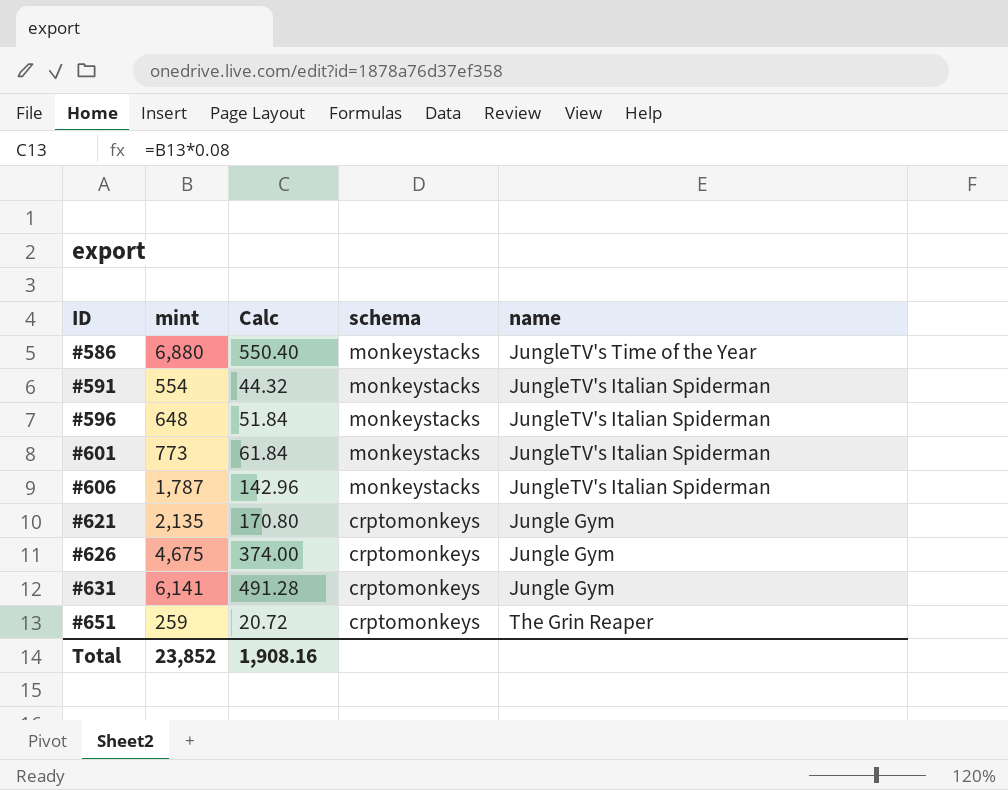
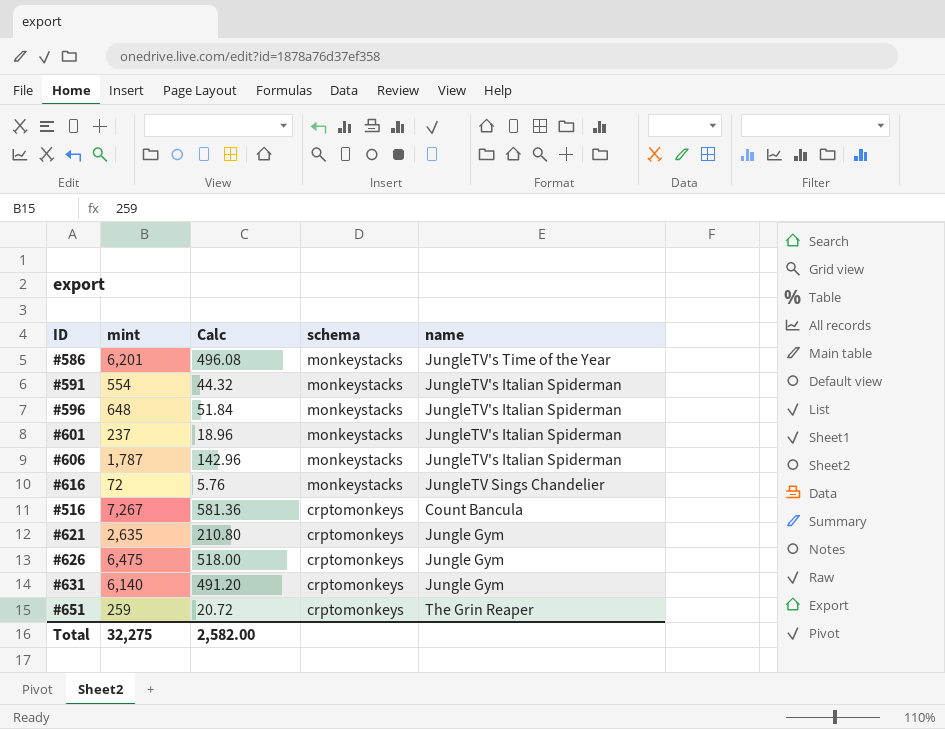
#586 | mint: 6,880 -> 6,201
#586 | Calc: 550.40 -> 496.08
#601 | mint: 773 -> 237
#601 | Calc: 61.84 -> 18.96
row #616: none -> 72 | 5.76 | monkeystacks | JungleTV Sings Chandelier
row #516: none -> 7,267 | 581.36 | crptomonkeys | Count Bancula
#621 | mint: 2,135 -> 2,635
#621 | Calc: 170.80 -> 210.80
#626 | mint: 4,675 -> 6,475
#626 | Calc: 374.00 -> 518.00
#631 | mint: 6,141 -> 6,140
#631 | Calc: 491.28 -> 491.20
Total | mint: 23,852 -> 32,275
Total | Calc: 1,908.16 -> 2,582.00

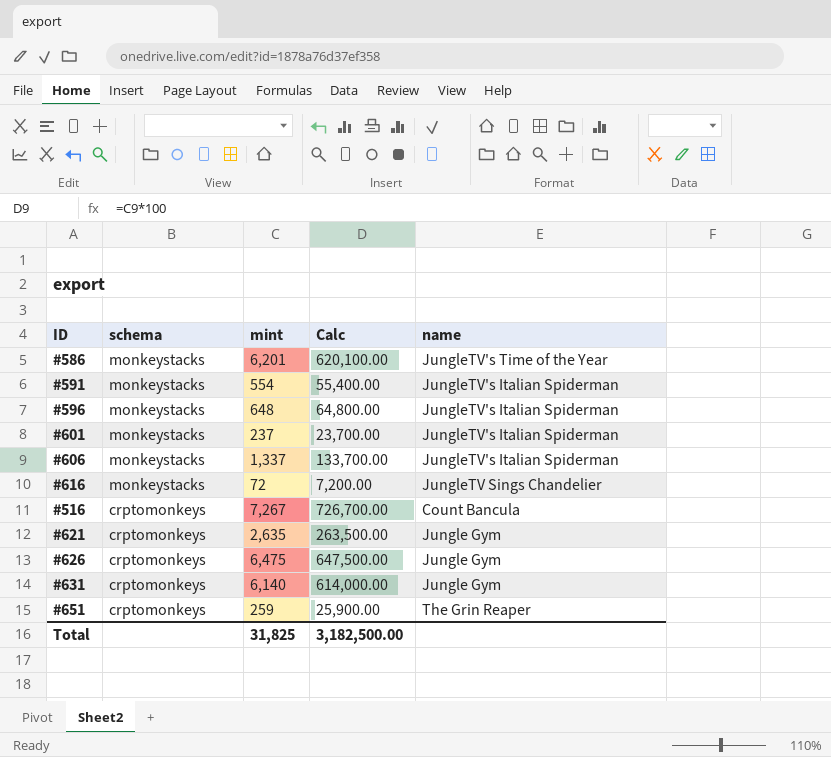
column schema | position: 4 -> 2
column Calc | formula: [mint] * 0.08 -> [mint] * 100
#606 | mint: 1,787 -> 1,337
Total | mint: 32,275 -> 31,825
Total | Calc: 2,582.00 -> 3,182,500.00

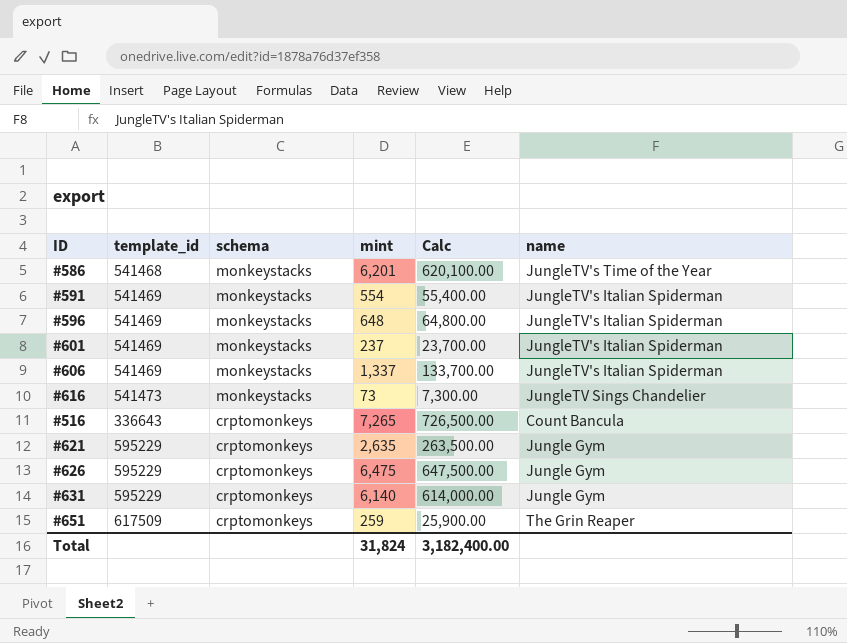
column template_id | position: none -> 2
#616 | mint: 72 -> 73
#616 | Calc: 7,200.00 -> 7,300.00
#516 | mint: 7,267 -> 7,265
#516 | Calc: 726,700.00 -> 726,500.00
Total | mint: 31,825 -> 31,824
Total | Calc: 3,182,500.00 -> 3,182,400.00

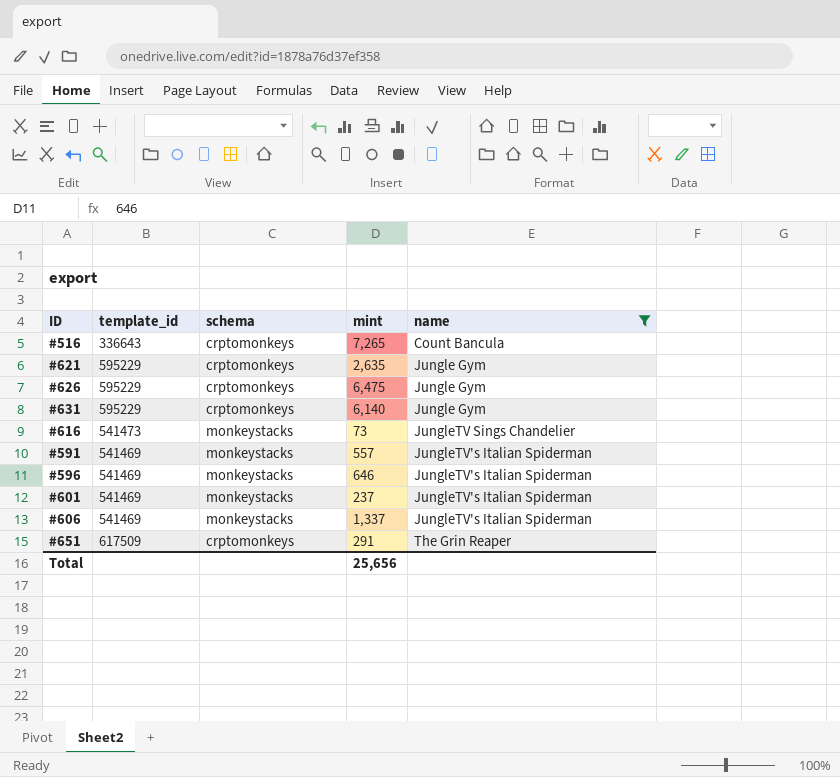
filter: none -> name != JungleTV's Time of the Year
row order: schema descending -> name ascending
column Calc | formula: [mint] * 100 -> none
#591 | mint: 554 -> 557
#596 | mint: 648 -> 646
#651 | mint: 259 -> 291
Total | mint: 31,824 -> 25,656

